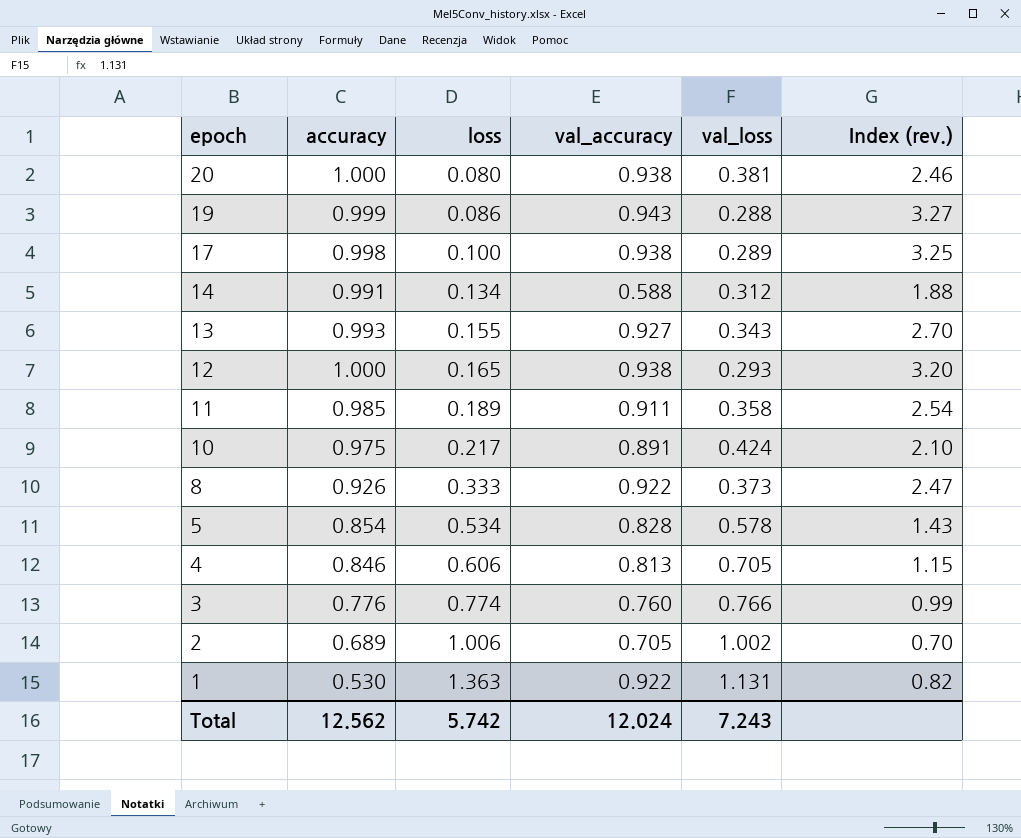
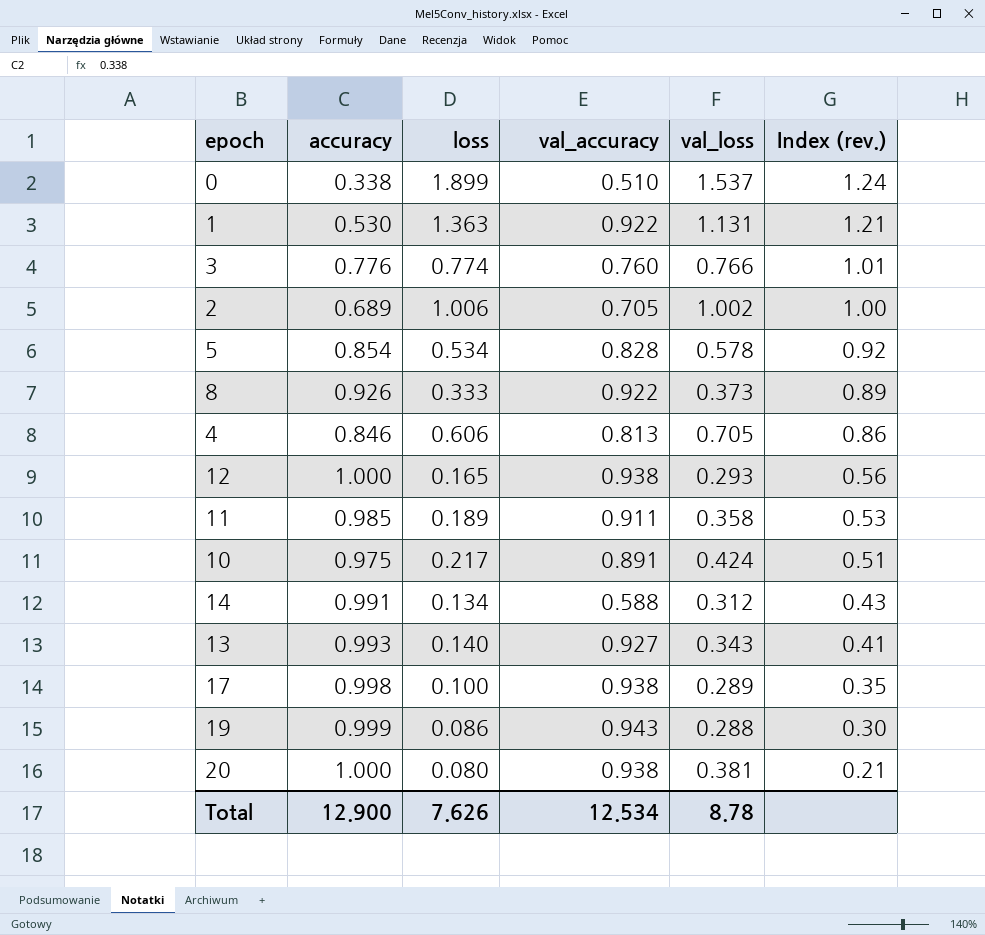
row order: epoch descending -> Index (rev.) descending
column Index (rev.) | formula: [val_accuracy] / [val_loss] -> [loss] / [val_loss]
row 0: none -> 0.338 | 1.899 | 0.510 | 1.537 | 1.24
13 | loss: 0.155 -> 0.140
Total | accuracy: 12.562 -> 12.900
Total | loss: 5.742 -> 7.626
Total | val_accuracy: 12.024 -> 12.534
Total | val_loss: 7.243 -> 8.78

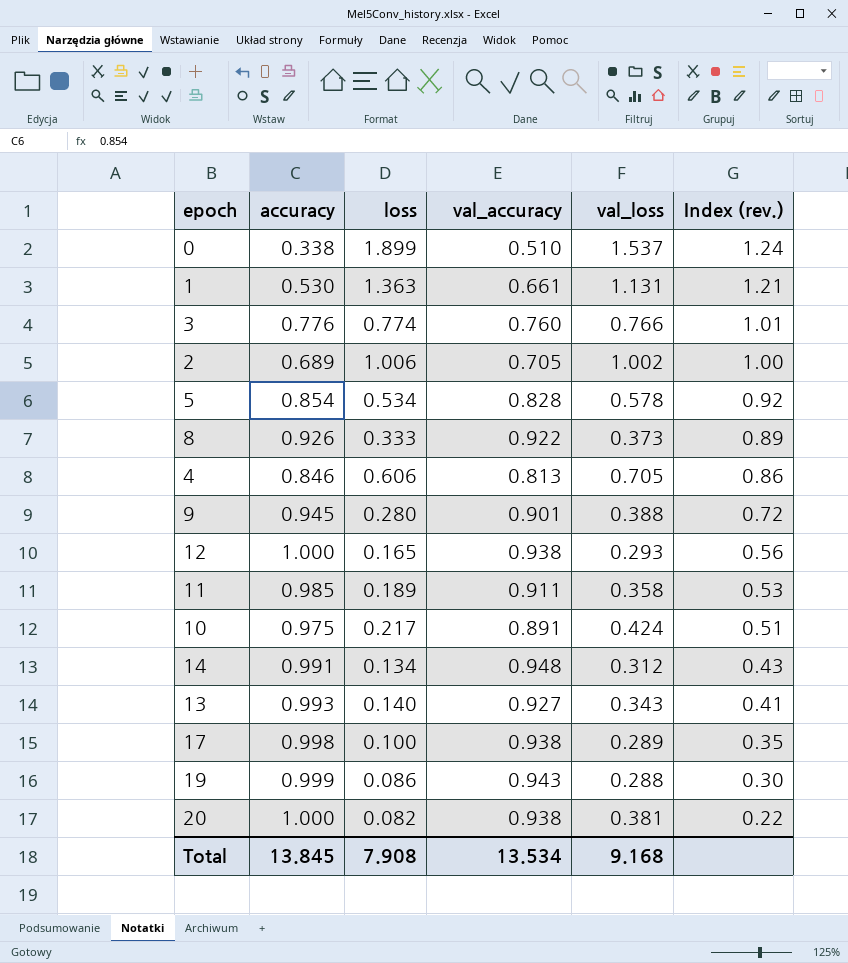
1 | val_accuracy: 0.922 -> 0.661
row 9: none -> 0.945 | 0.280 | 0.901 | 0.388 | 0.72
14 | val_accuracy: 0.588 -> 0.948
20 | loss: 0.080 -> 0.082
20 | Index (rev.): 0.21 -> 0.22
Total | accuracy: 12.900 -> 13.845
Total | loss: 7.626 -> 7.908
Total | val_accuracy: 12.534 -> 13.534
Total | val_loss: 8.78 -> 9.168

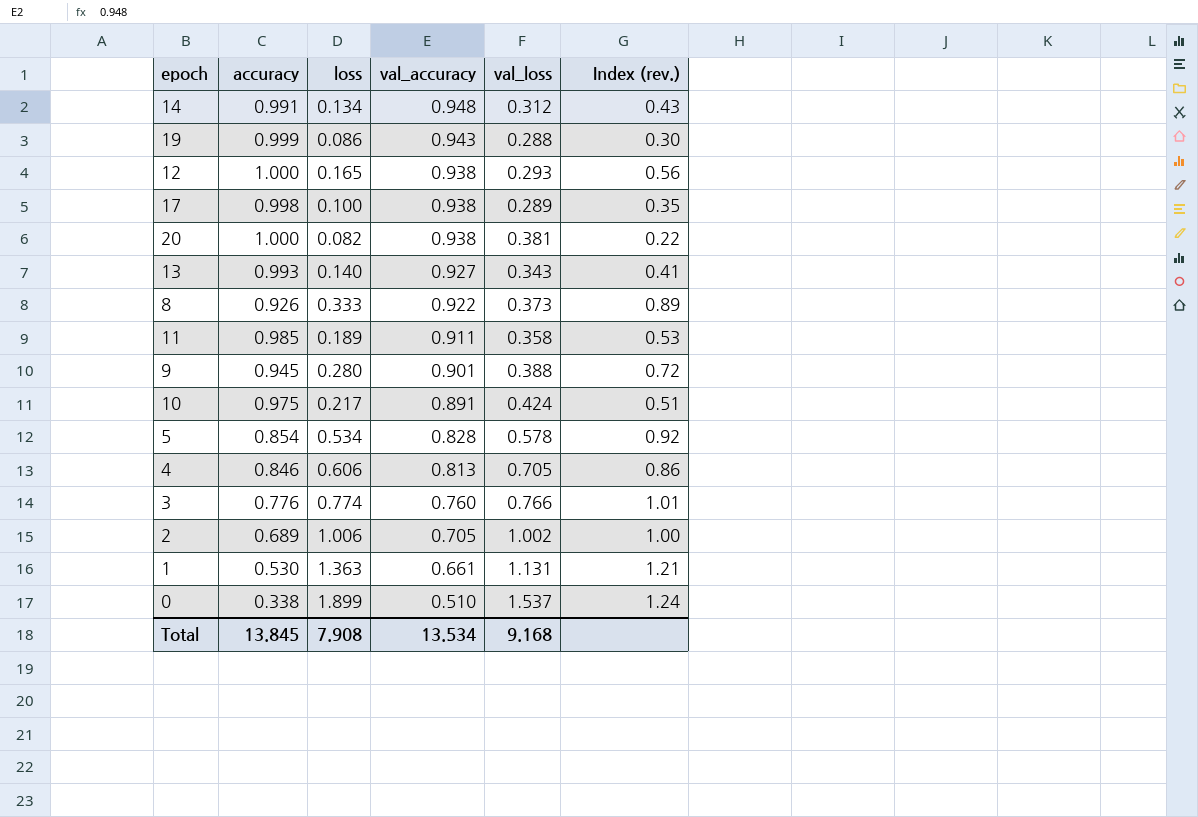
row order: Index (rev.) descending -> val_accuracy descending

